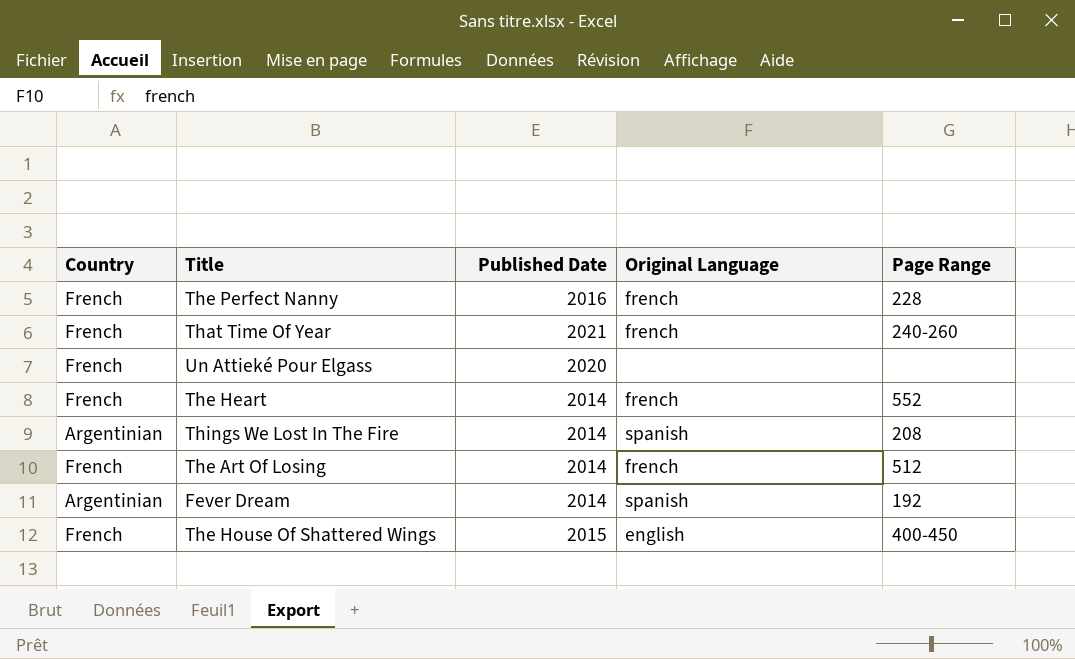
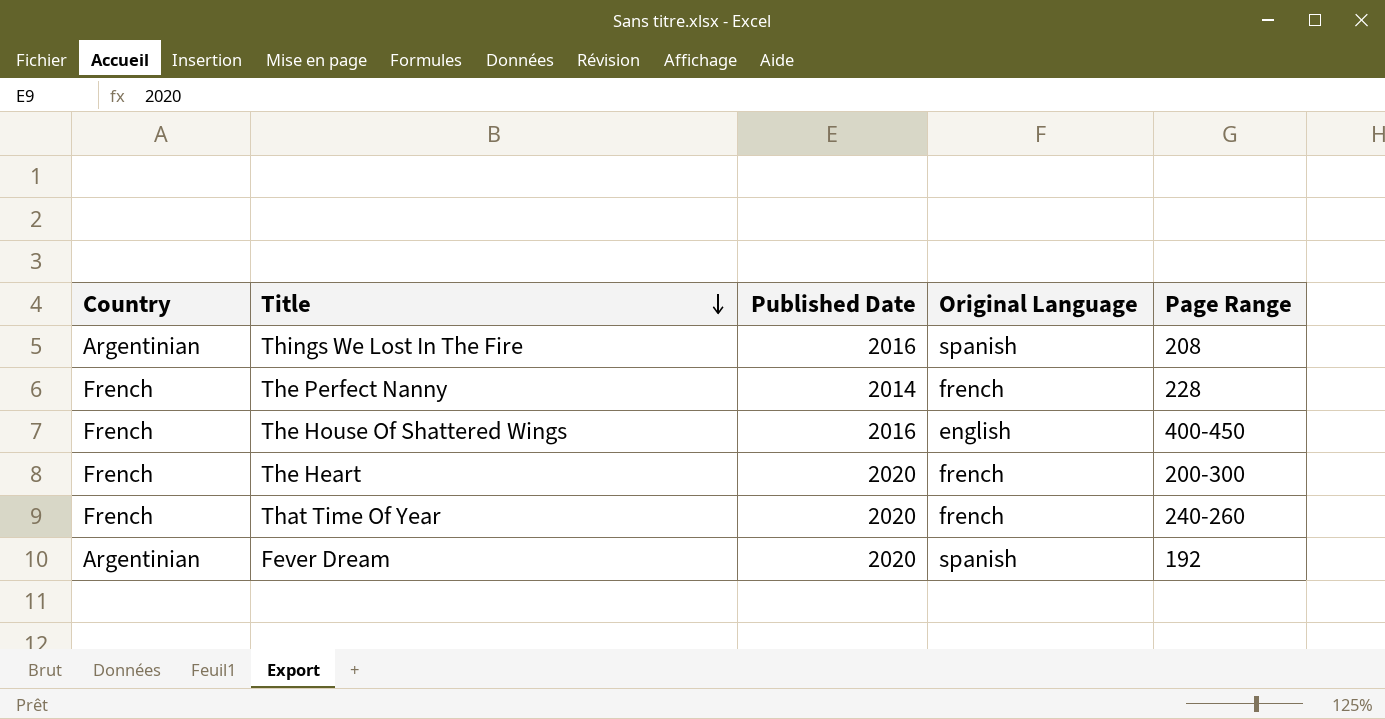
row order: none -> Title descending
row Un Attieké Pour Elgass: French | 2020 | none | none -> none
row The Art Of Losing: French | 2014 | french | 512 -> none
Things We Lost In The Fire | Published Date: 2014 -> 2016
The Perfect Nanny | Published Date: 2016 -> 2014
The House Of Shattered Wings | Published Date: 2015 -> 2016
The Heart | Published Date: 2014 -> 2020
The Heart | Page Range: 552 -> 200-300
That Time Of Year | Published Date: 2021 -> 2020
Fever Dream | Published Date: 2014 -> 2020

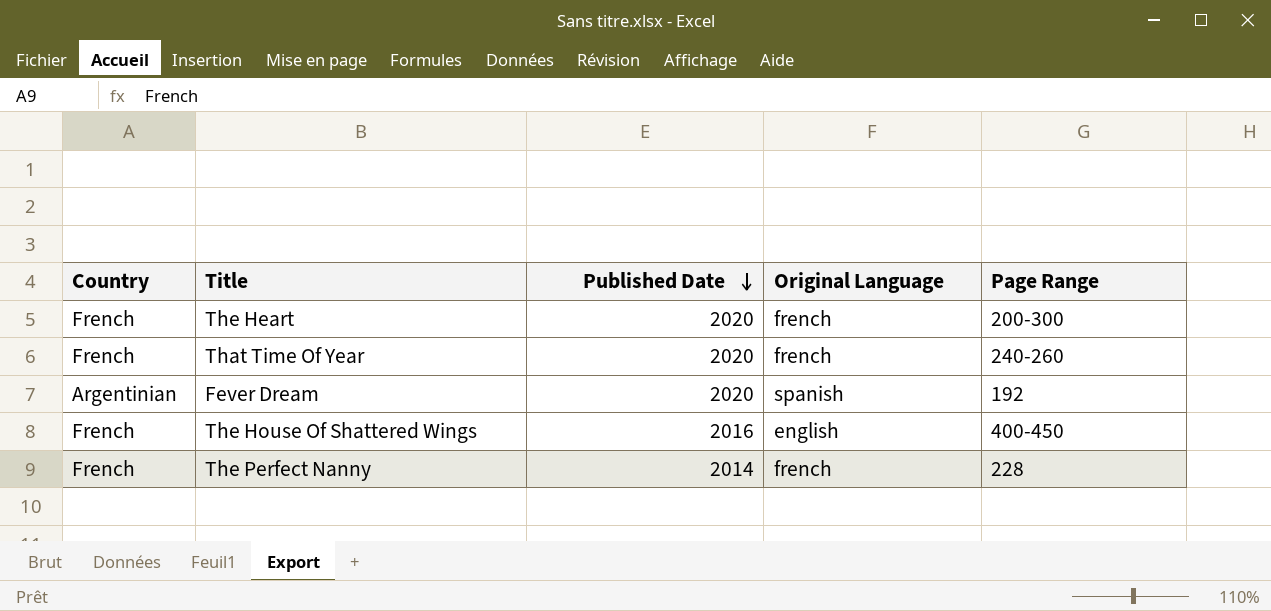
row order: Title descending -> Published Date descending
row Things We Lost In The Fire: Argentinian | 2016 | spanish | 208 -> none

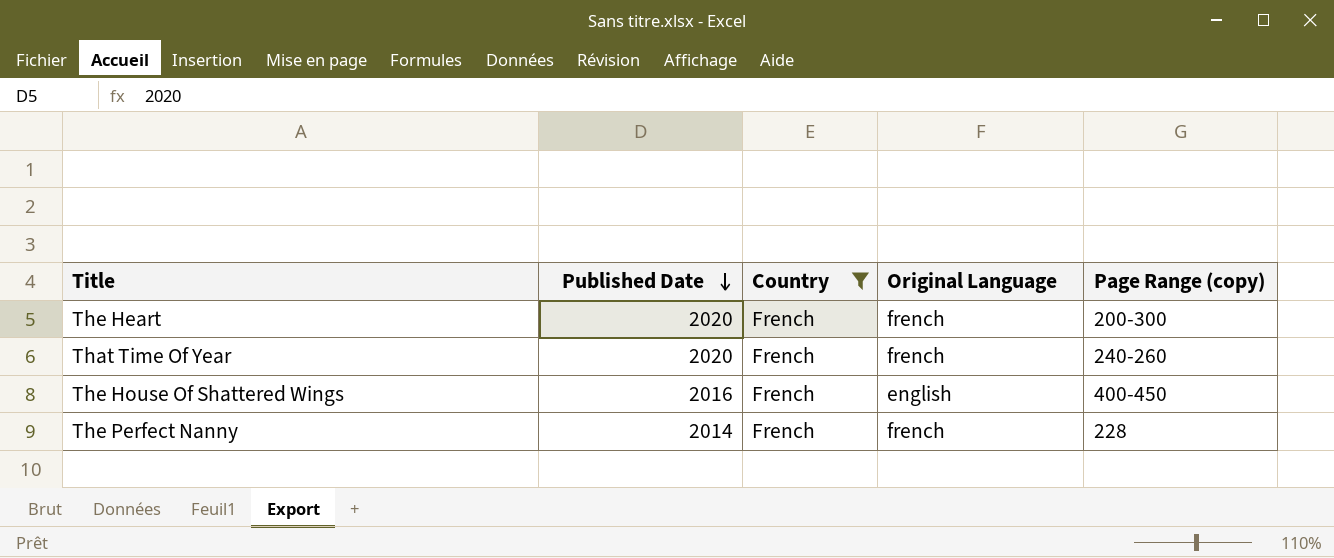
filter: none -> Country = French
column Country | position: 1 -> 3
column name: Page Range -> Page Range (copy)

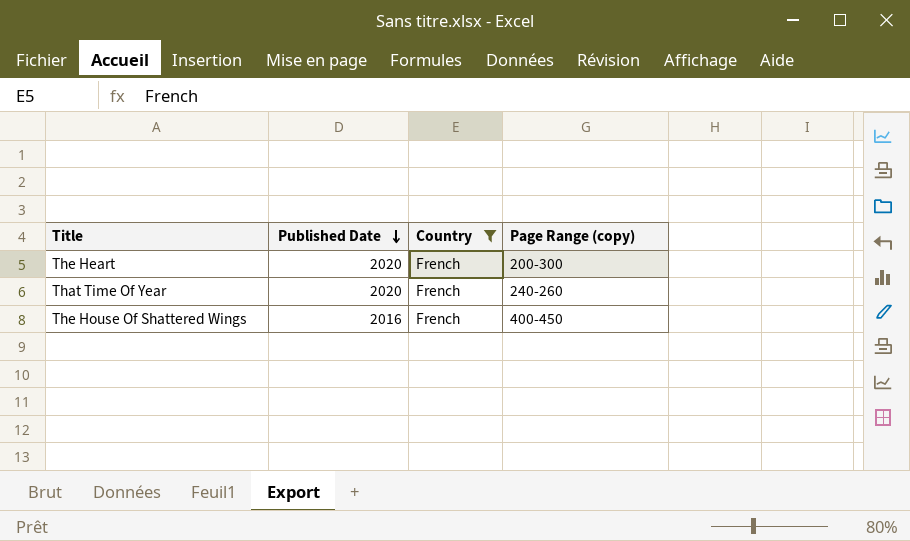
column Original Language | position: 4 -> none
row The Perfect Nanny: 2014 | French | french | 228 -> none

